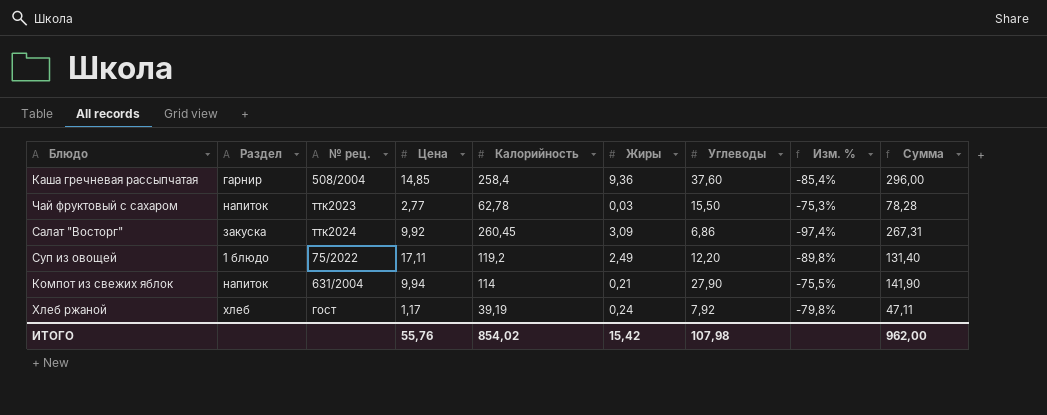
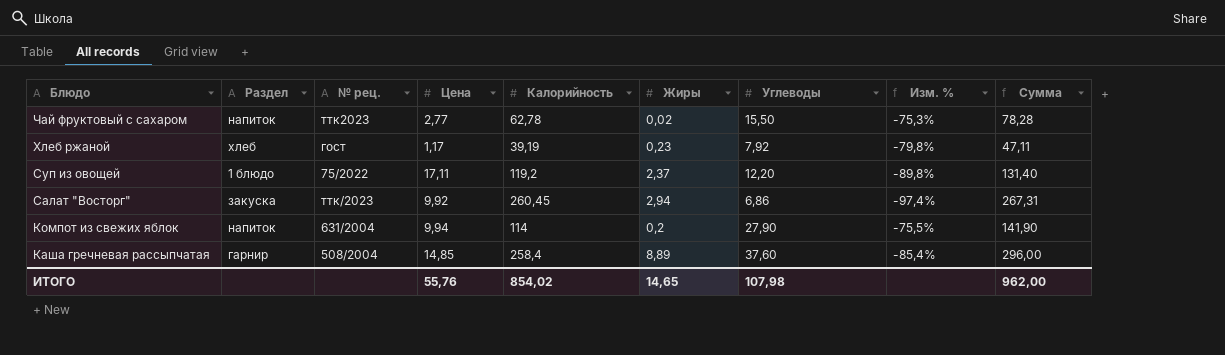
row order: none -> Блюдо descending
Чай фруктовый с сахаром | Жиры: 0,03 -> 0,02
Хлеб ржаной | Жиры: 0,24 -> 0,23
Суп из овощей | Жиры: 2,49 -> 2,37
Салат "Восторг" | № рец.: ттк2024 -> ттк/2023
Салат "Восторг" | Жиры: 3,09 -> 2,94
Компот из свежих яблок | Жиры: 0,21 -> 0,2
Каша гречневая рассыпчатая | Жиры: 9,36 -> 8,89
ИТОГО | Жиры: 15,42 -> 14,65

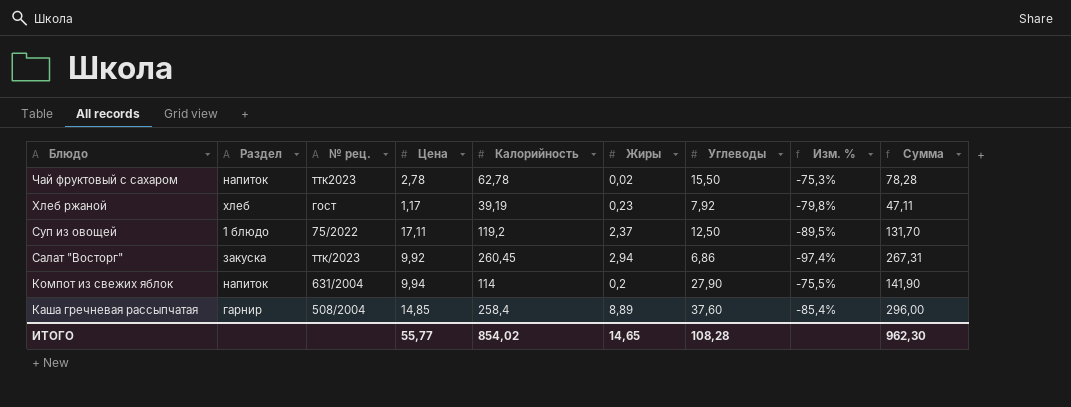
Чай фруктовый с сахаром | Цена: 2,77 -> 2,78
Суп из овощей | Углеводы: 12,20 -> 12,50
Суп из овощей | Изм. %: -89,8% -> -89,5%
Суп из овощей | Сумма: 131,40 -> 131,70
ИТОГО | Цена: 55,76 -> 55,77
ИТОГО | Углеводы: 107,98 -> 108,28
ИТОГО | Сумма: 962,00 -> 962,30

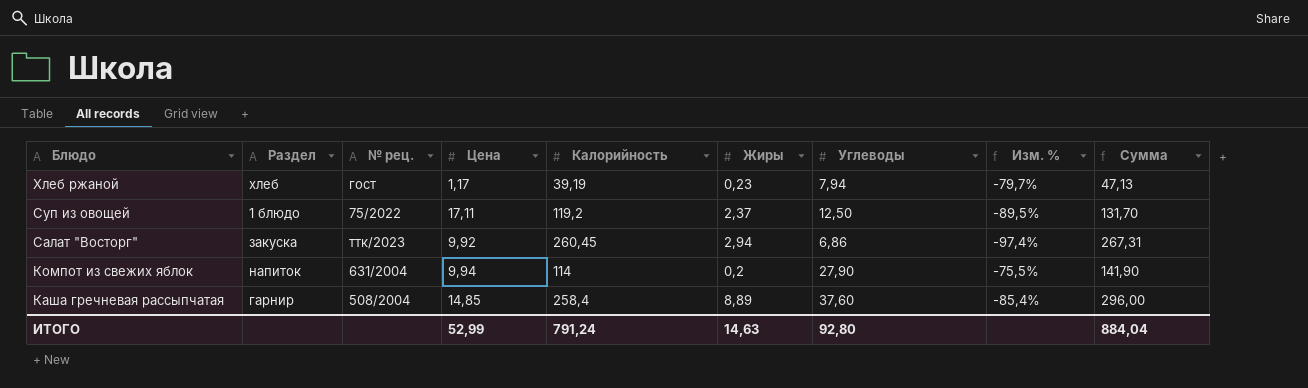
row Чай фруктовый с сахаром: напиток | ттк2023 | 2,78 | 62,78 | 0,02 | 15,50 | -75,3% | 78,28 -> none
Хлеб ржаной | Углеводы: 7,92 -> 7,94
Хлеб ржаной | Изм. %: -79,8% -> -79,7%
Хлеб ржаной | Сумма: 47,11 -> 47,13
ИТОГО | Цена: 55,77 -> 52,99
ИТОГО | Калорийность: 854,02 -> 791,24
ИТОГО | Жиры: 14,65 -> 14,63
ИТОГО | Углеводы: 108,28 -> 92,80
ИТОГО | Сумма: 962,30 -> 884,04

